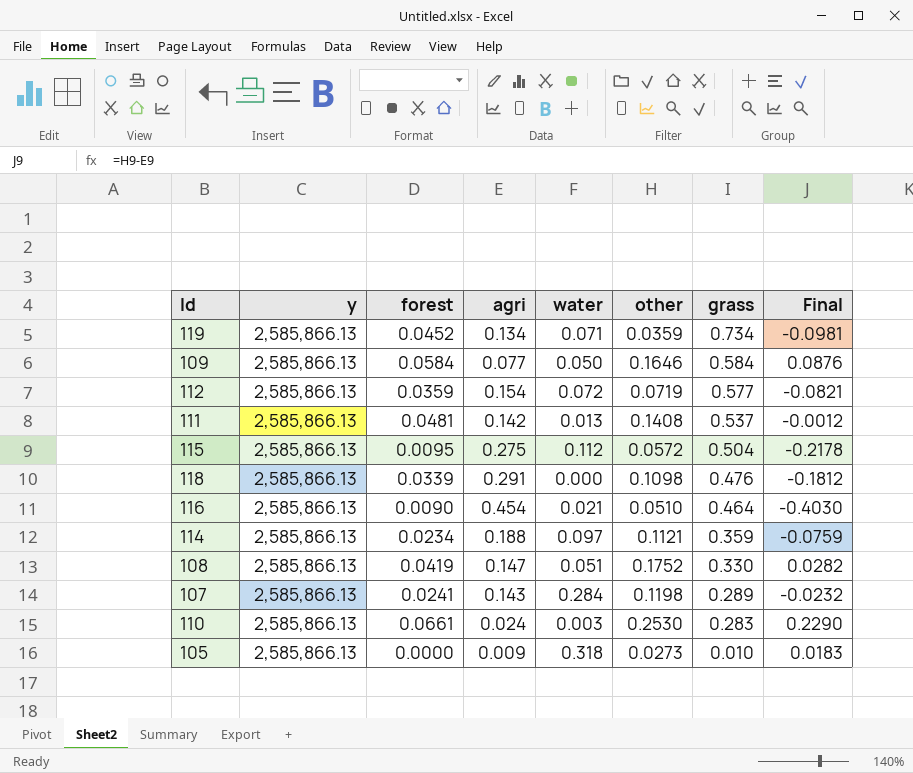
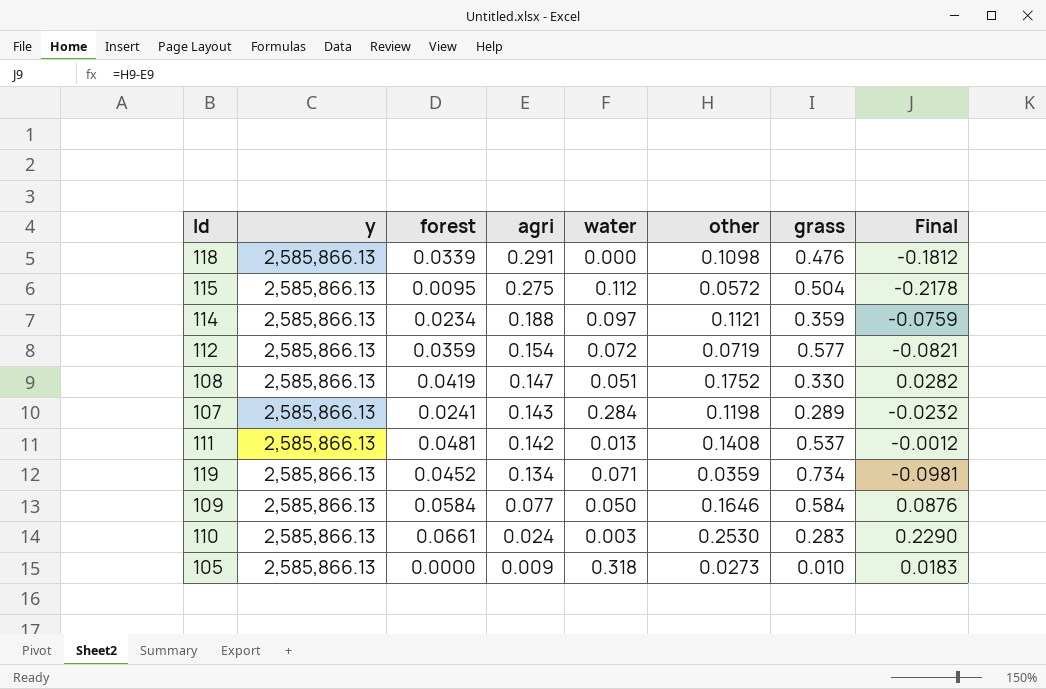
row order: grass descending -> agri descending
row 116: 2,585,866.13 | 0.0090 | 0.454 | 0.021 | 0.0510 | 0.464 | -0.4030 -> none

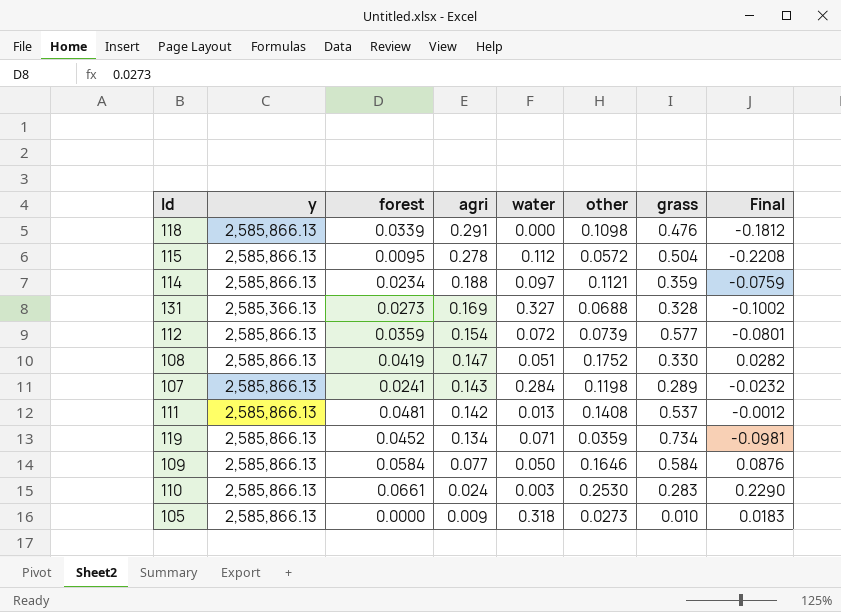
115 | agri: 0.275 -> 0.278
115 | Final: -0.2178 -> -0.2208
row 131: none -> 2,585,366.13 | 0.0273 | 0.169 | 0.327 | 0.0688 | 0.328 | -0.1002
112 | other: 0.0719 -> 0.0739
112 | Final: -0.0821 -> -0.0801

